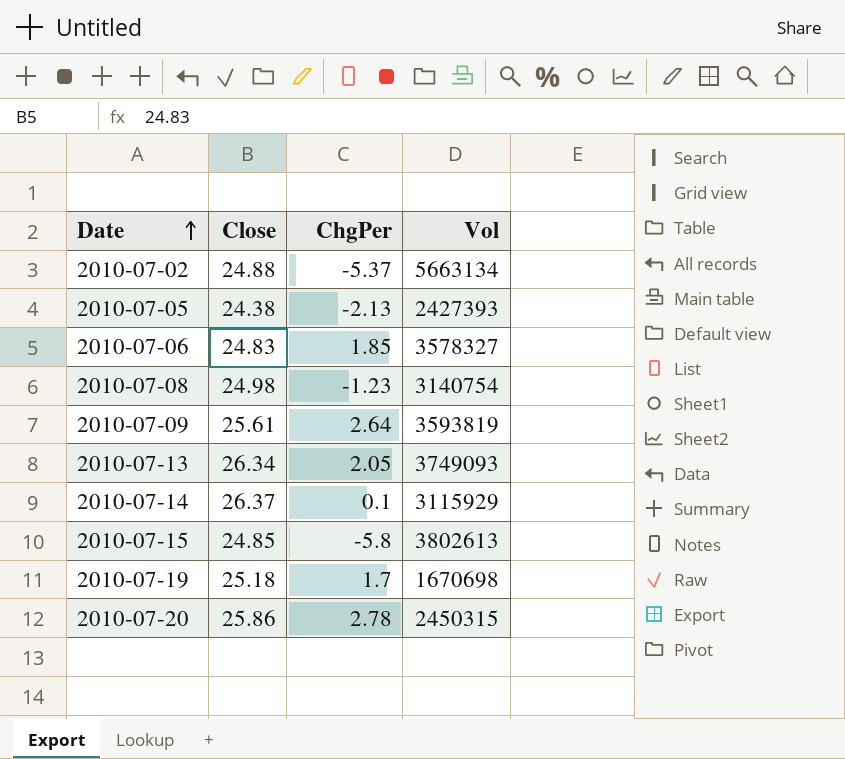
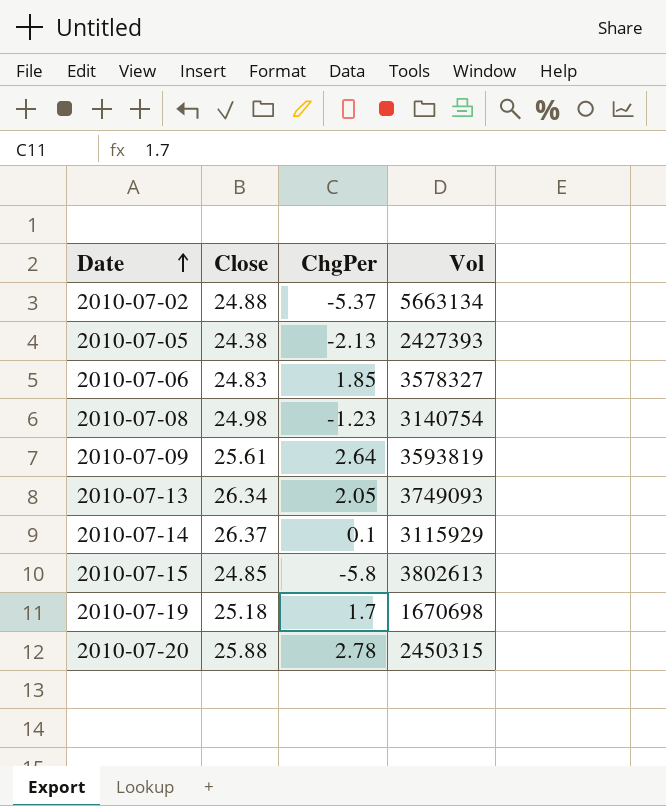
2010-07-20 | Close: 25.86 -> 25.88

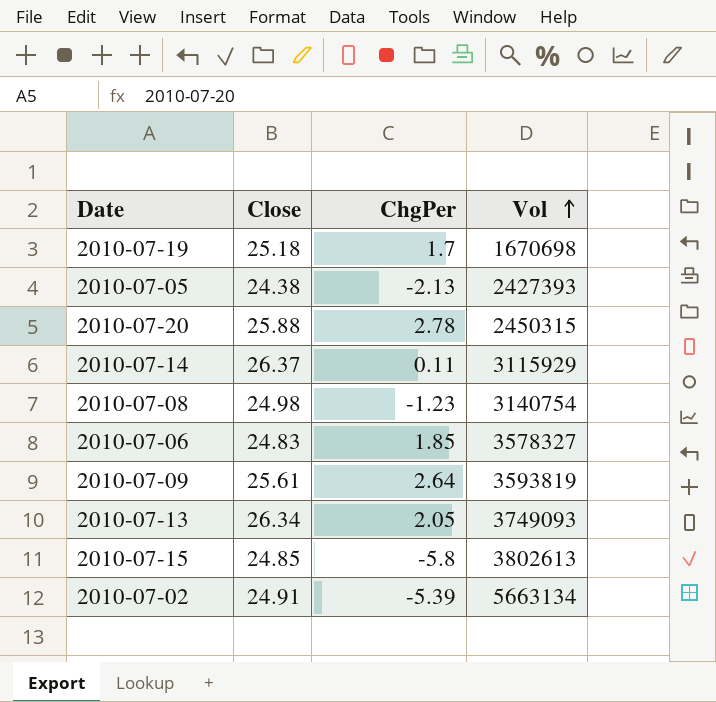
row order: Date ascending -> Vol ascending
2010-07-14 | ChgPer: 0.1 -> 0.11
2010-07-02 | Close: 24.88 -> 24.91
2010-07-02 | ChgPer: -5.37 -> -5.39

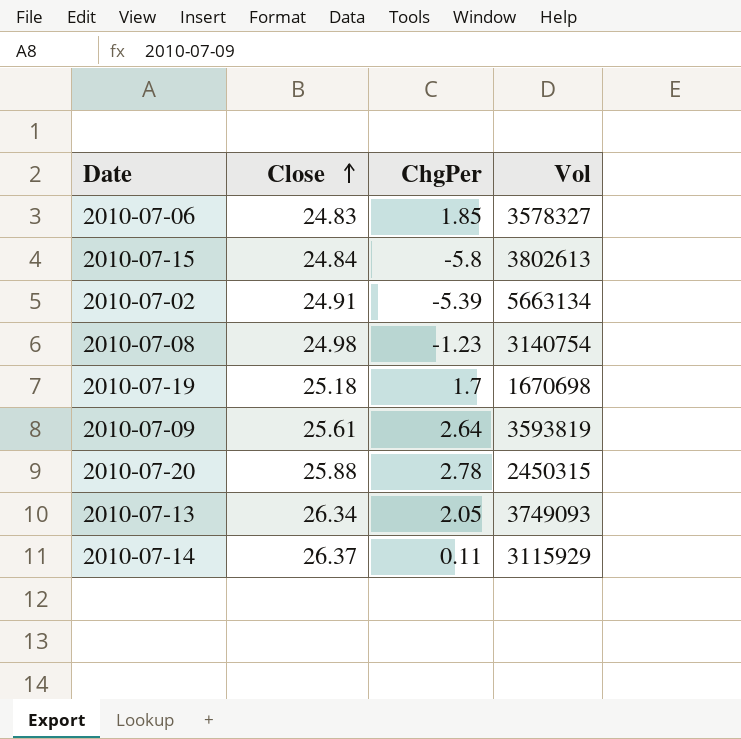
row order: Vol ascending -> Close ascending
row 2010-07-05: 24.38 | -2.13 | 2427393 -> none
2010-07-15 | Close: 24.85 -> 24.84

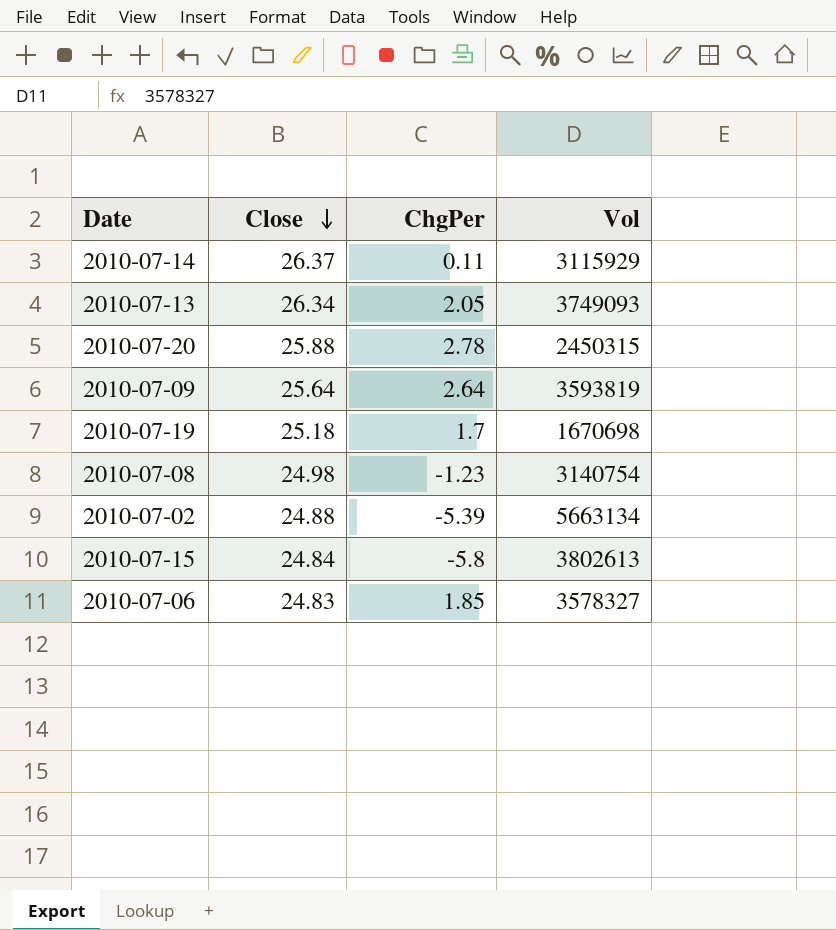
row order: Close ascending -> Close descending
2010-07-09 | Close: 25.61 -> 25.64
2010-07-02 | Close: 24.91 -> 24.88

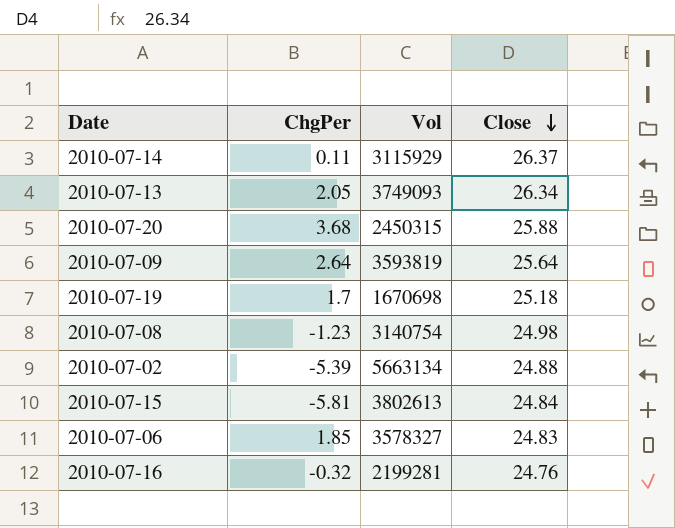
column Close | position: 2 -> 4
2010-07-20 | ChgPer: 2.78 -> 3.68
2010-07-15 | ChgPer: -5.8 -> -5.81
row 2010-07-16: none -> -0.32 | 2199281 | 24.76

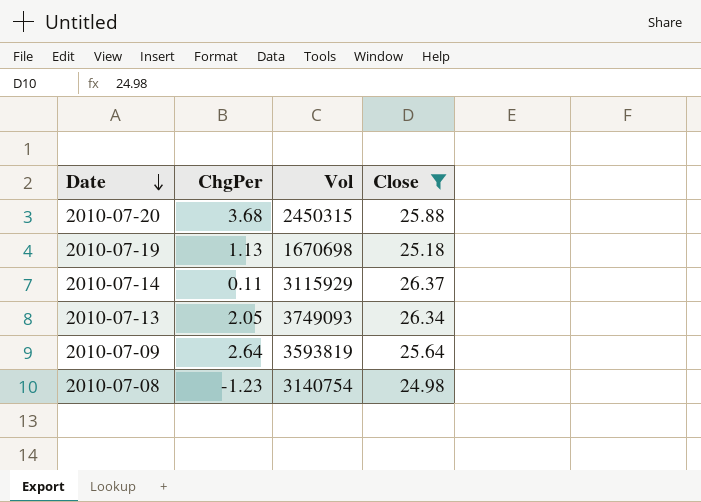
filter: none -> Close >= 24.98
row order: Close descending -> Date descending
2010-07-19 | ChgPer: 1.7 -> 1.13

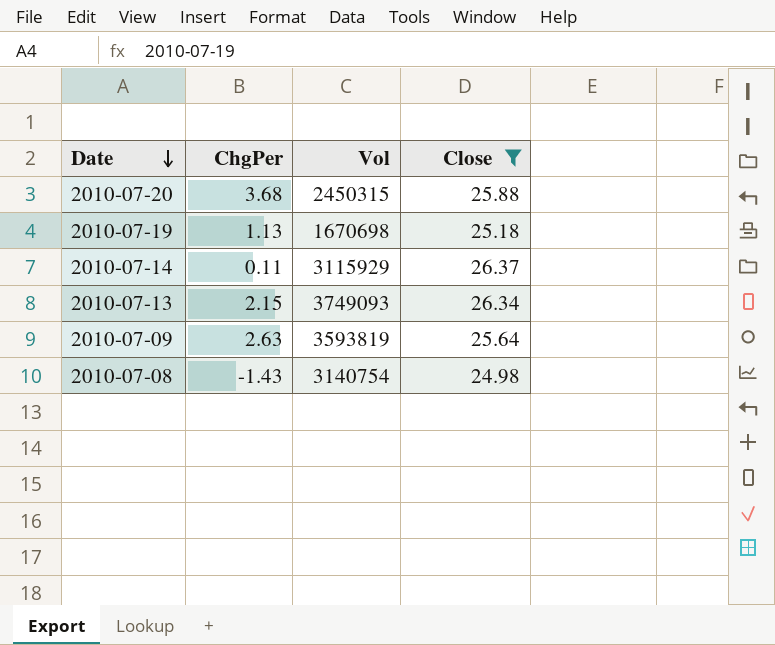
2010-07-13 | ChgPer: 2.05 -> 2.15
2010-07-09 | ChgPer: 2.64 -> 2.63
2010-07-08 | ChgPer: -1.23 -> -1.43

